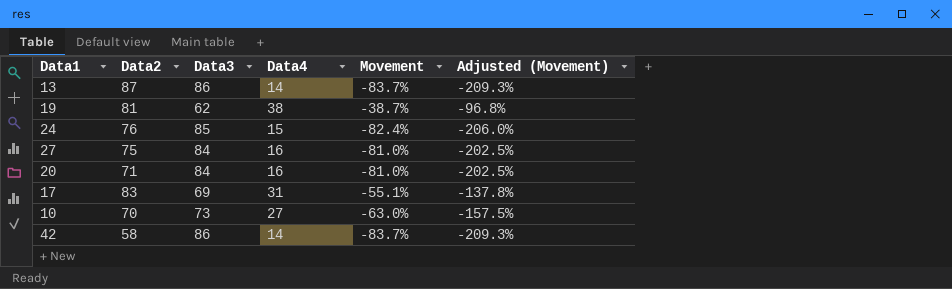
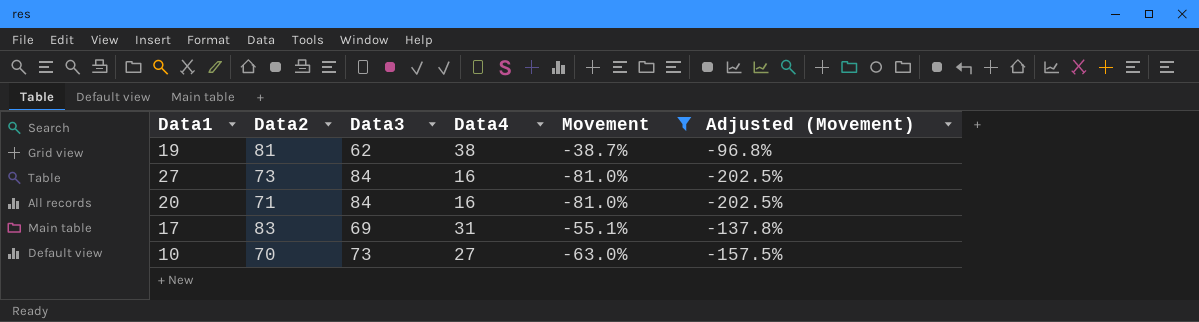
filter: none -> Movement >= -81.0%
27 | Data2: 75 -> 73

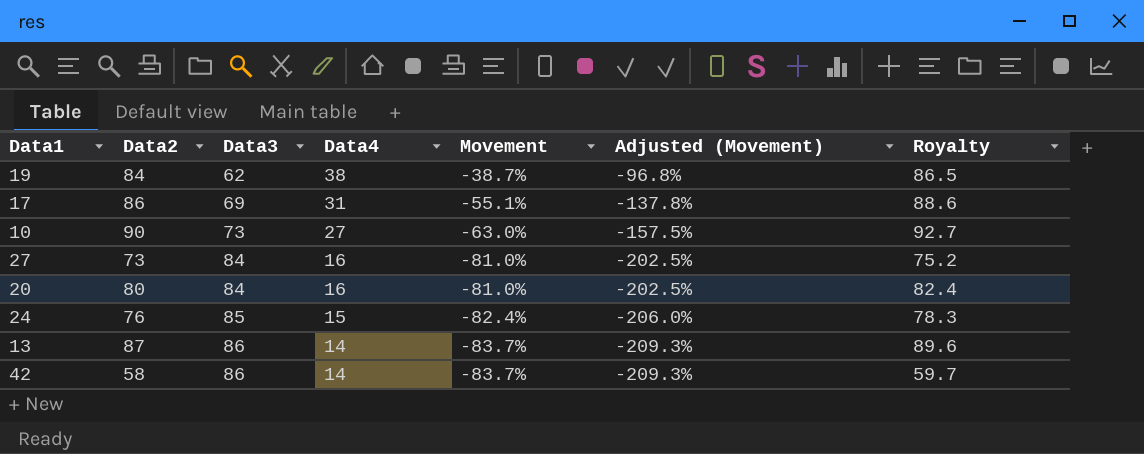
filter: Movement >= -81.0% -> none
row order: none -> Data3 ascending
column Royalty | formula: none -> [Data2] * 1.03
19 | Data2: 81 -> 84
17 | Data2: 83 -> 86
10 | Data2: 70 -> 90
20 | Data2: 71 -> 80

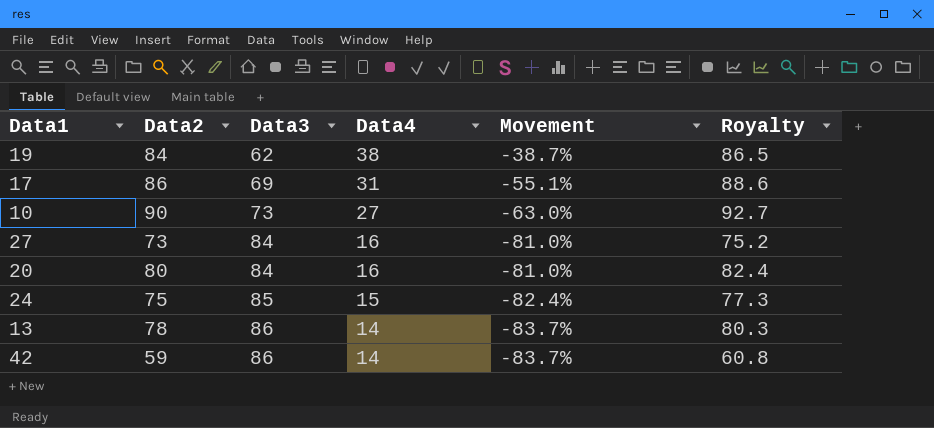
column Adjusted (Movement) | formula: [Movement] * 2.5 -> none
24 | Data2: 76 -> 75
24 | Royalty: 78.3 -> 77.3
13 | Data2: 87 -> 78
13 | Royalty: 89.6 -> 80.3
42 | Data2: 58 -> 59
42 | Royalty: 59.7 -> 60.8

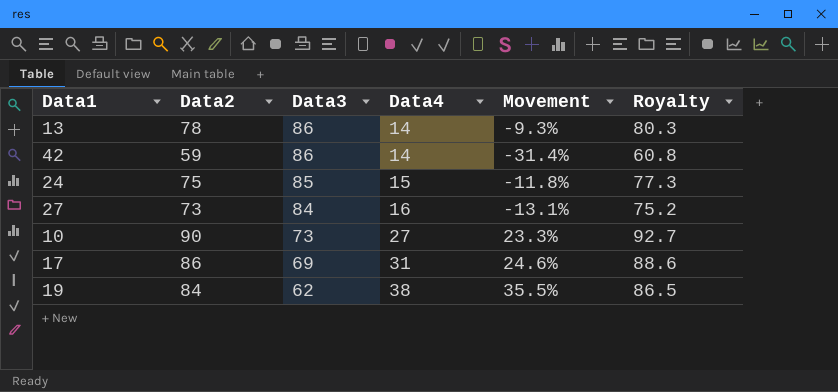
row order: Data3 ascending -> Data3 descending
column Movement | formula: ([Data4] - [Data3]) / [Data3] -> ([Data2] - [Data3]) / [Data3]
row 20: 80 | 84 | 16 | -81.0% | 82.4 -> none

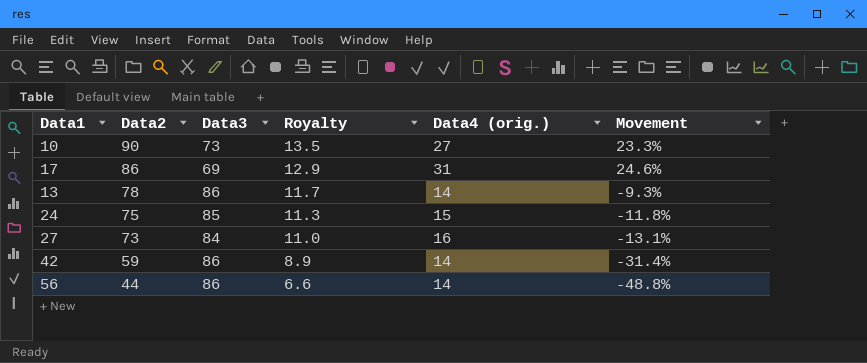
row order: Data3 descending -> Data2 descending
column Royalty | formula: [Data2] * 1.03 -> [Data2] * 0.15
column Royalty | position: 6 -> 4
column name: Data4 -> Data4 (orig.)
row 19: 84 | 62 | 38 | 35.5% | 86.5 -> none
row 56: none -> 44 | 86 | 6.6 | 14 | -48.8%

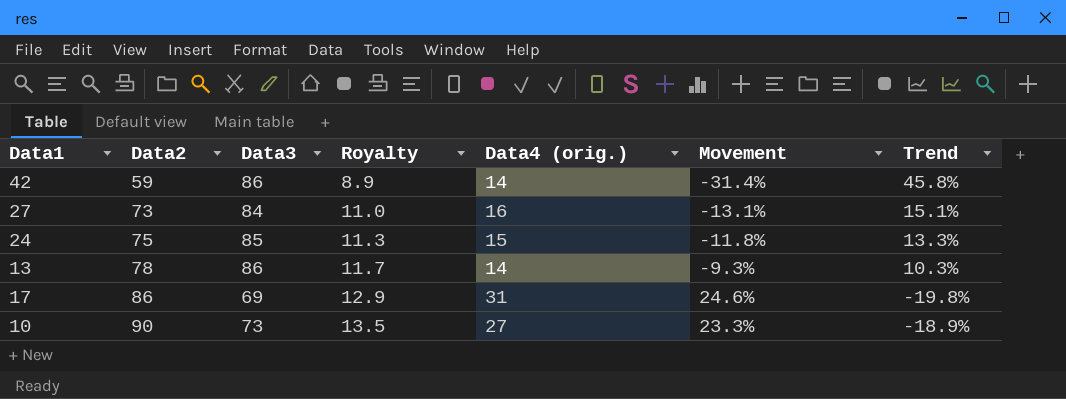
row order: Data2 descending -> Data2 ascending
column Trend | formula: none -> ([Data3] - [Data2]) / [Data2]
row 56: 44 | 86 | 6.6 | 14 | -48.8% -> none

